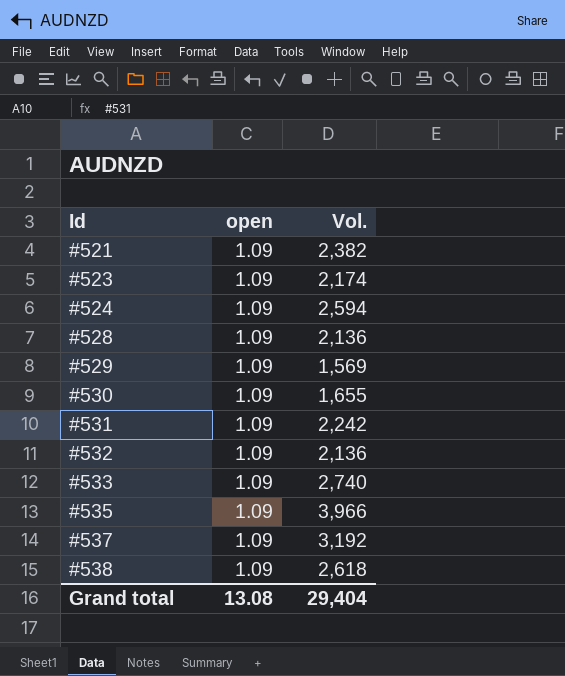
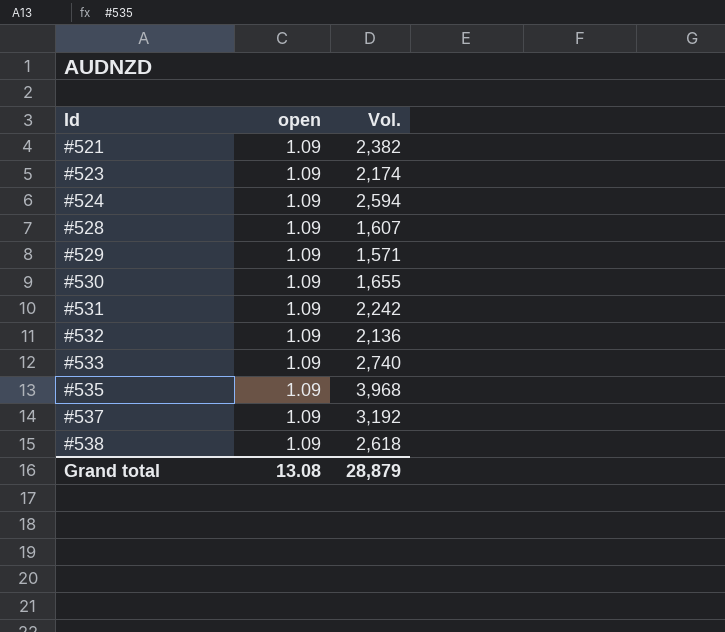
#528 | Vol.: 2,136 -> 1,607
#529 | Vol.: 1,569 -> 1,571
#535 | Vol.: 3,966 -> 3,968
Grand total | Vol.: 29,404 -> 28,879

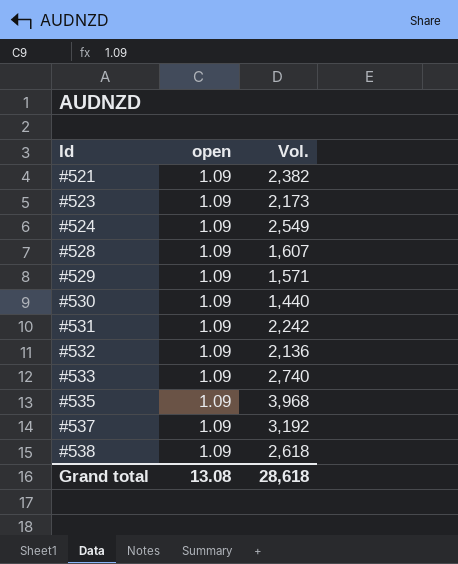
#523 | Vol.: 2,174 -> 2,173
#524 | Vol.: 2,594 -> 2,549
#530 | Vol.: 1,655 -> 1,440
Grand total | Vol.: 28,879 -> 28,618

